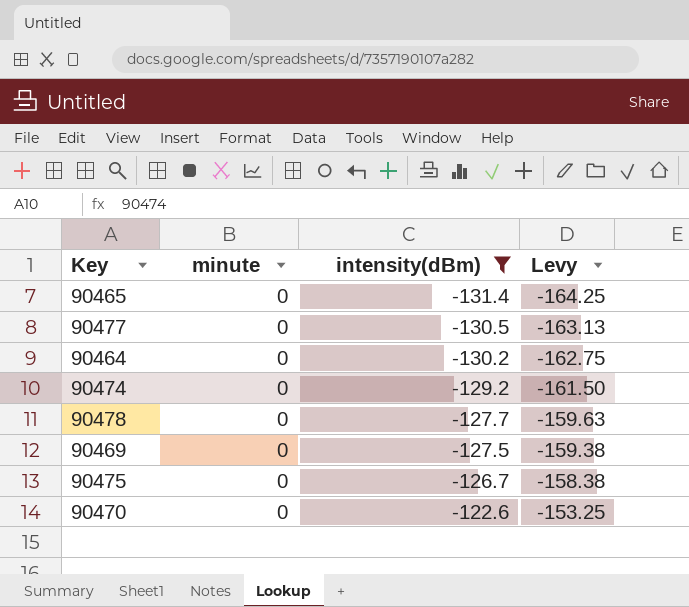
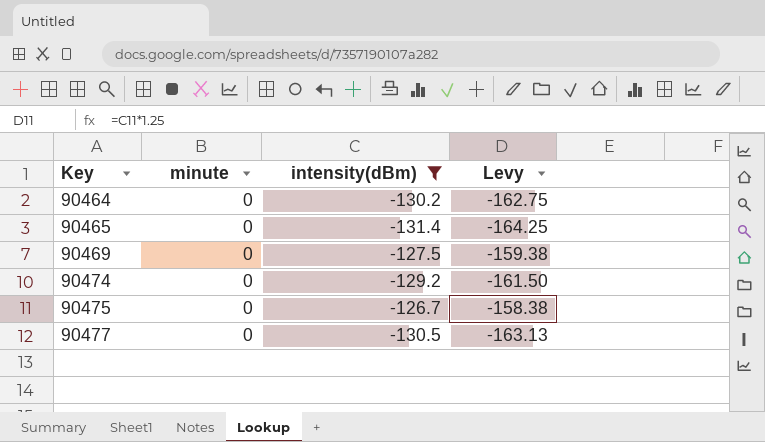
row order: intensity(dBm) ascending -> Key ascending
row 90478: 0 | -127.7 | -159.63 -> none
row 90470: 0 | -122.6 | -153.25 -> none

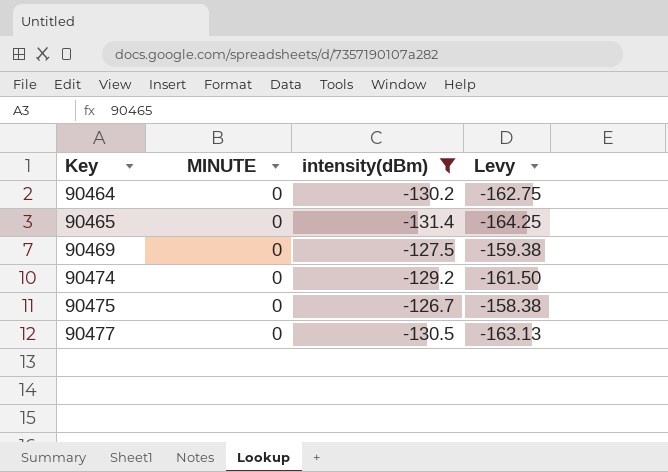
column name: minute -> MINUTE

